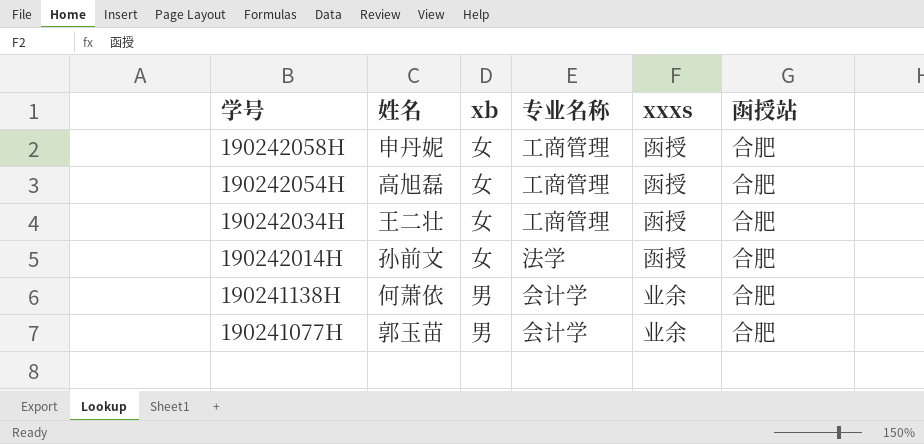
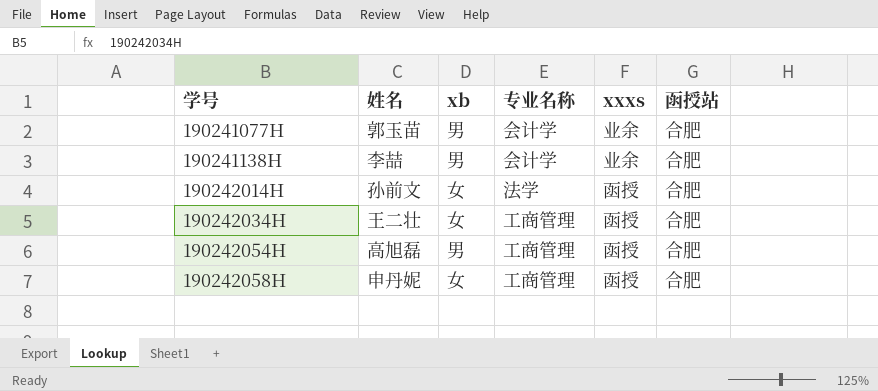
row order: 学号 descending -> 学号 ascending
190241138H | 姓名: 何萧依 -> 李喆
190242054H | xb: 女 -> 男

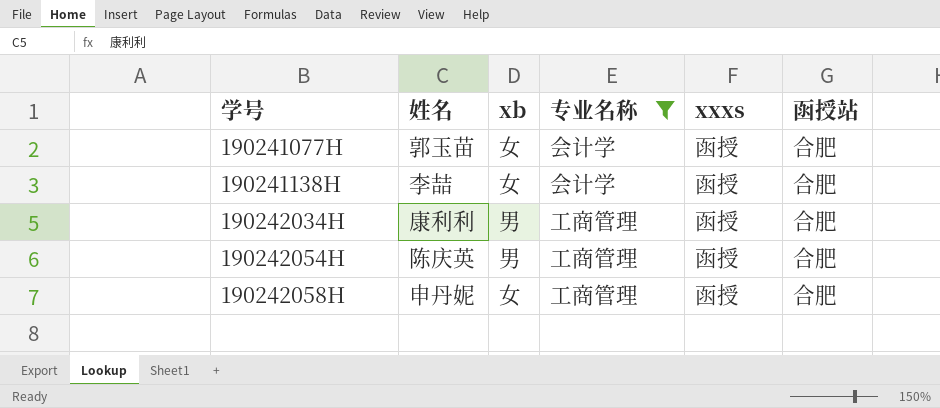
filter: none -> 专业名称 != 法学
190241077H | xb: 男 -> 女
190241077H | xxxs: 业余 -> 函授
190241138H | xb: 男 -> 女
190241138H | xxxs: 业余 -> 函授
190242034H | 姓名: 王二壮 -> 康利利
190242034H | xb: 女 -> 男
190242054H | 姓名: 高旭磊 -> 陈庆英

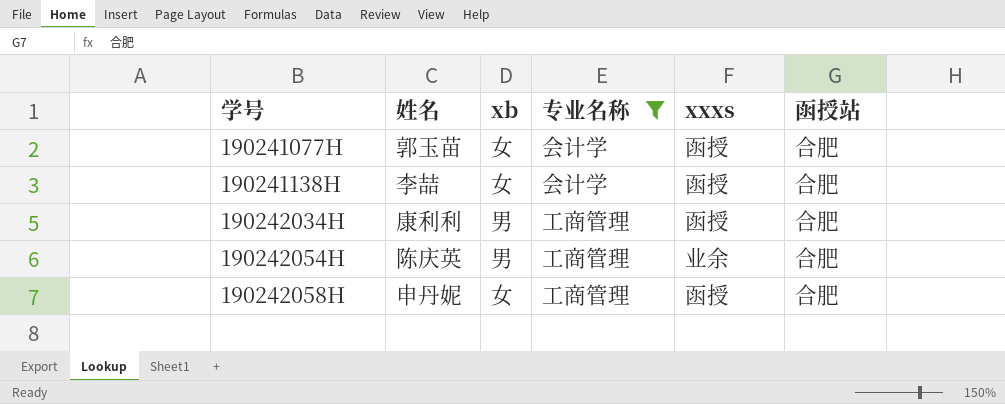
190242054H | xxxs: 函授 -> 业余

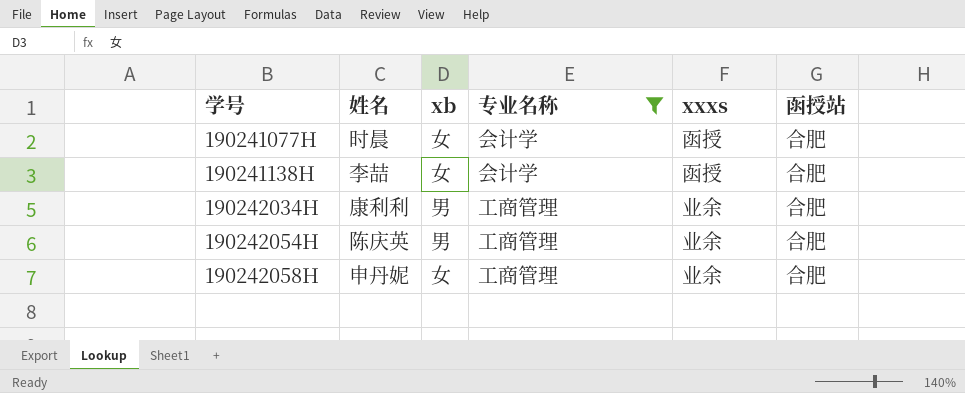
190241077H | 姓名: 郭玉苗 -> 时晨
190242034H | xxxs: 函授 -> 业余
190242058H | xxxs: 函授 -> 业余

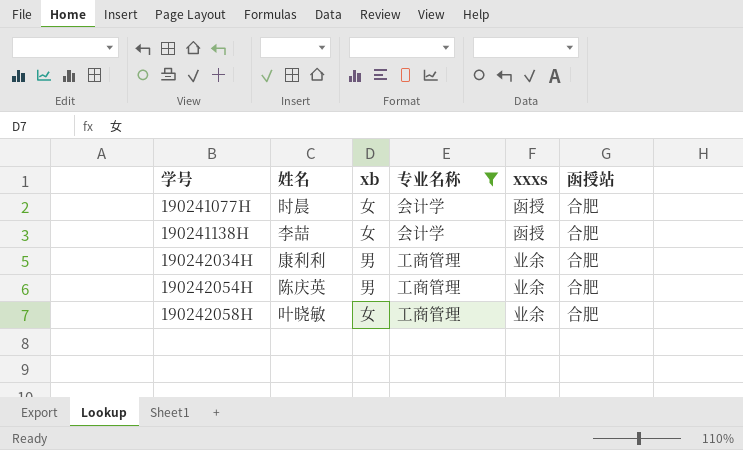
190242058H | 姓名: 申丹妮 -> 叶晓敏

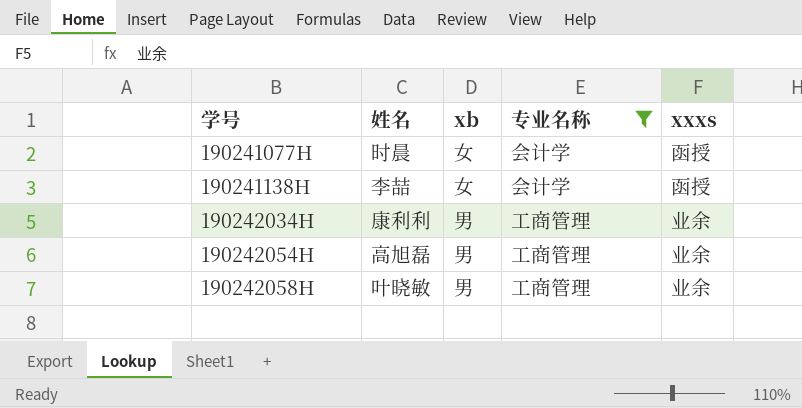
column 函授站 | position: 6 -> none
190242054H | 姓名: 陈庆英 -> 高旭磊
190242058H | xb: 女 -> 男

